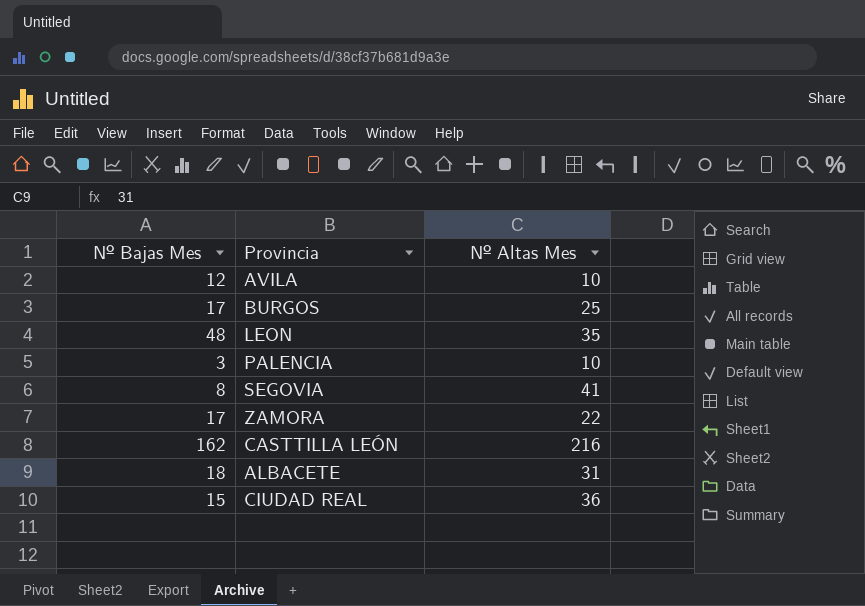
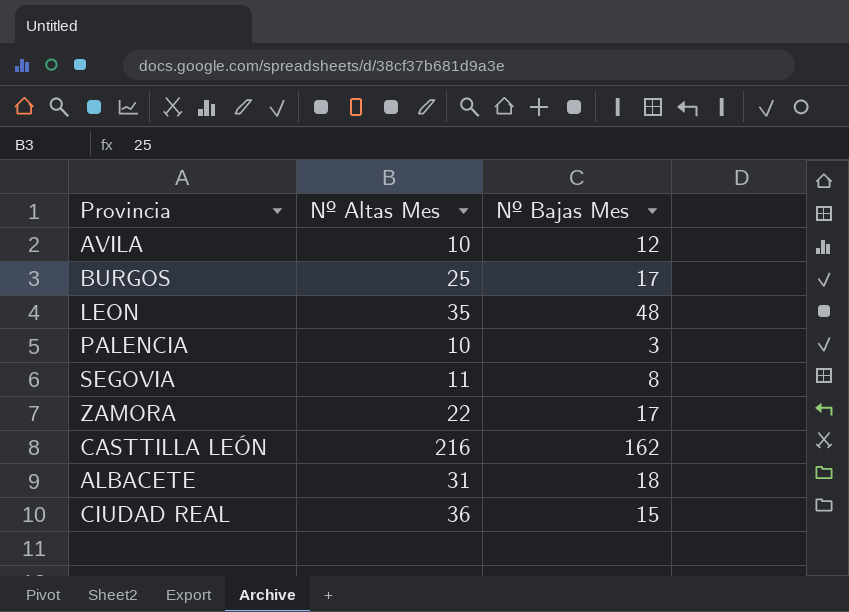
column Nº Bajas Mes | position: 1 -> 3
SEGOVIA | Nº Altas Mes: 41 -> 11

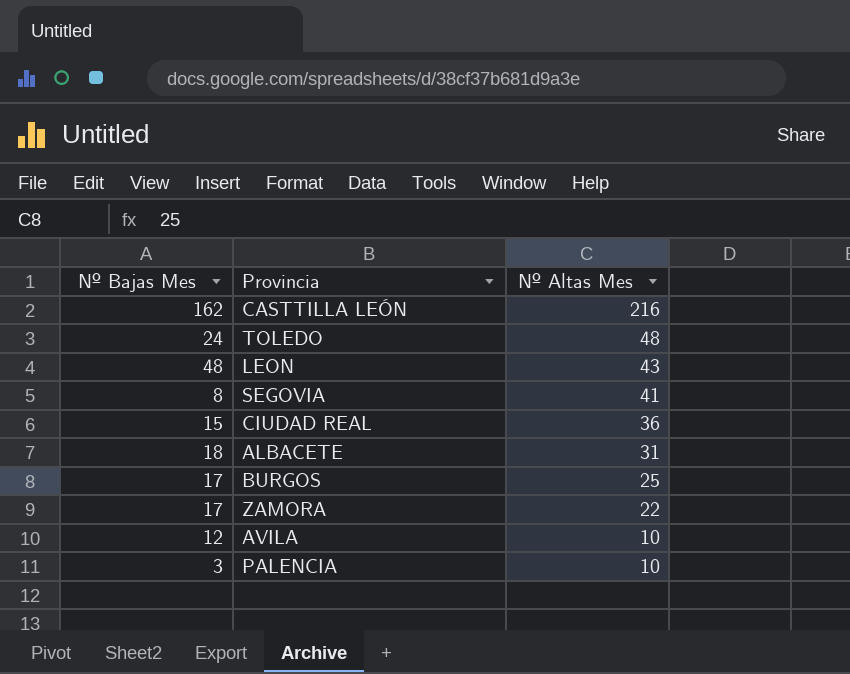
row order: none -> Nº Altas Mes descending
column Nº Bajas Mes | position: 3 -> 1
row TOLEDO: none -> 24 | 48
LEON | Nº Altas Mes: 35 -> 43
SEGOVIA | Nº Altas Mes: 11 -> 41

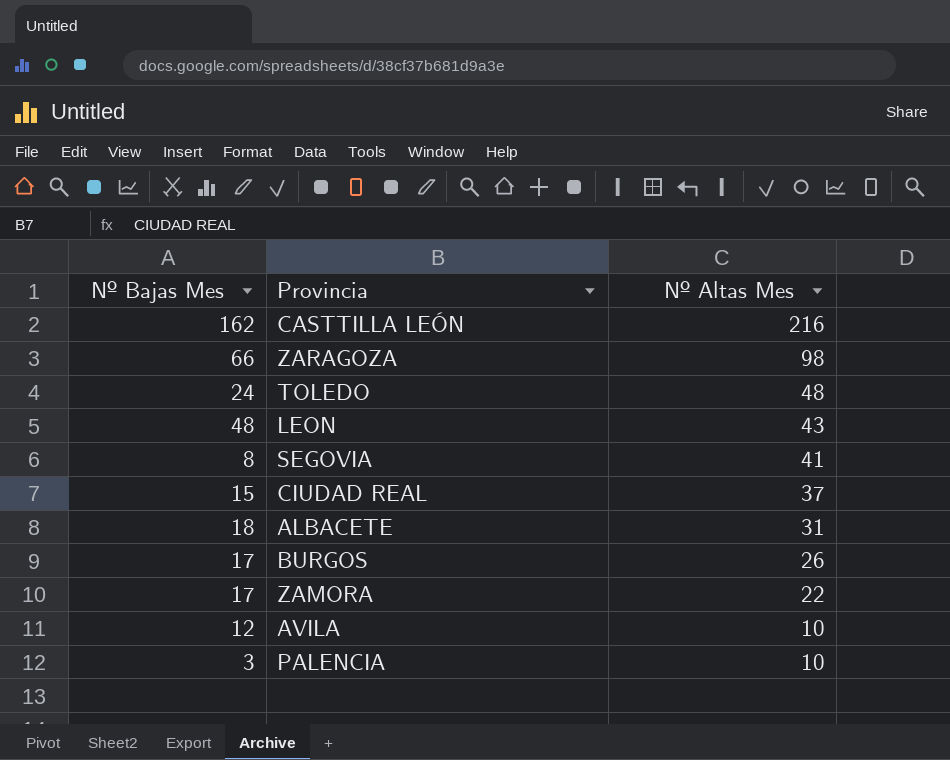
row ZARAGOZA: none -> 66 | 98
CIUDAD REAL | Nº Altas Mes: 36 -> 37
BURGOS | Nº Altas Mes: 25 -> 26

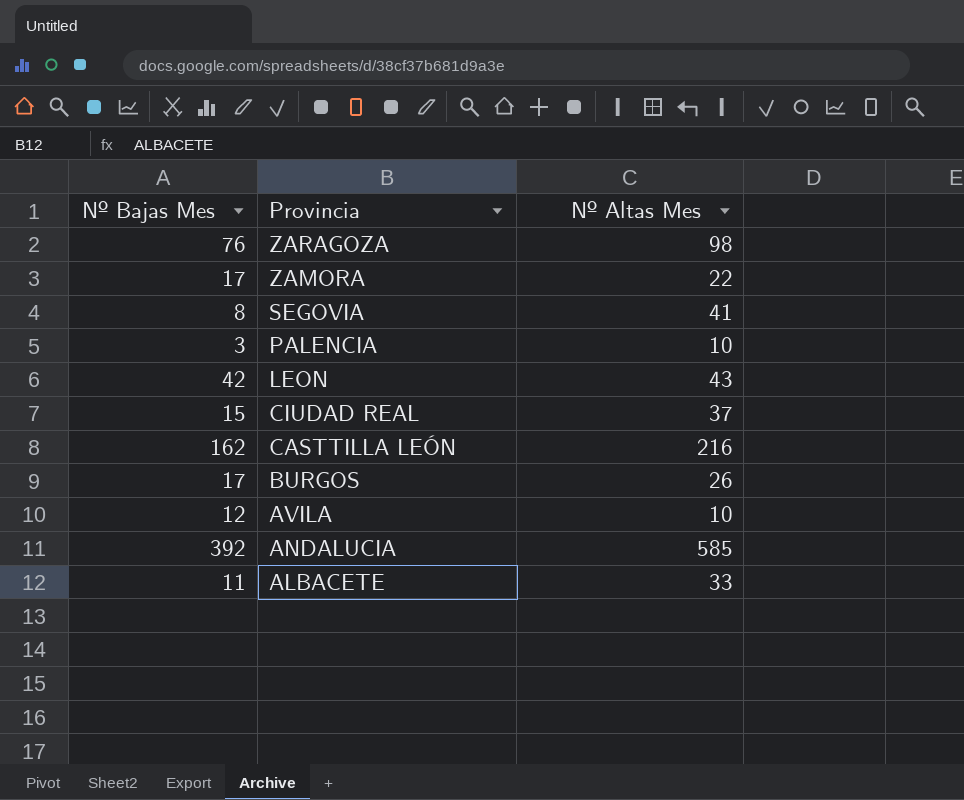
row order: Nº Altas Mes descending -> Provincia descending
row TOLEDO: 24 | 48 -> none
ZARAGOZA | Nº Bajas Mes: 66 -> 76
LEON | Nº Bajas Mes: 48 -> 42
row ANDALUCIA: none -> 392 | 585
ALBACETE | Nº Bajas Mes: 18 -> 11
ALBACETE | Nº Altas Mes: 31 -> 33

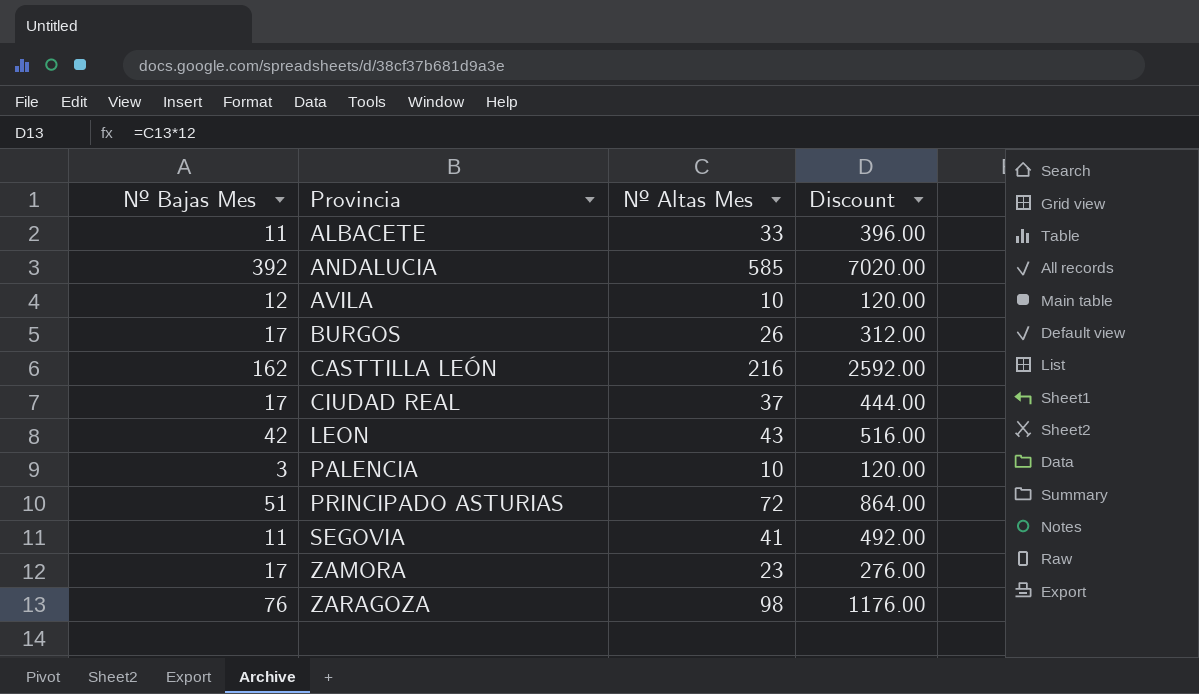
row order: Provincia descending -> Provincia ascending
column Discount | formula: none -> [Nº Altas Mes] * 12
CIUDAD REAL | Nº Bajas Mes: 15 -> 17
row PRINCIPADO ASTURIAS: none -> 51 | 72 | 864.00
SEGOVIA | Nº Bajas Mes: 8 -> 11
ZAMORA | Nº Altas Mes: 22 -> 23

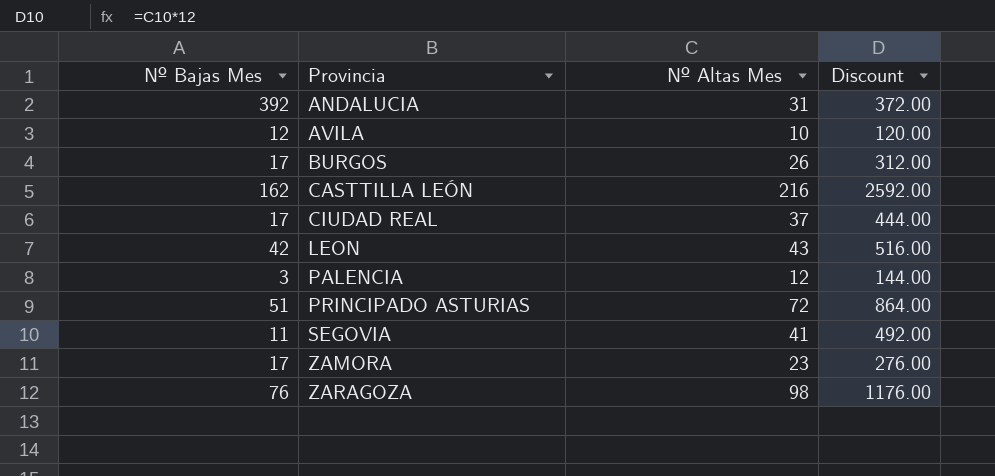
row ALBACETE: 11 | 33 | 396.00 -> none
ANDALUCIA | Nº Altas Mes: 585 -> 31
ANDALUCIA | Discount: 7020.00 -> 372.00
PALENCIA | Nº Altas Mes: 10 -> 12
PALENCIA | Discount: 120.00 -> 144.00

